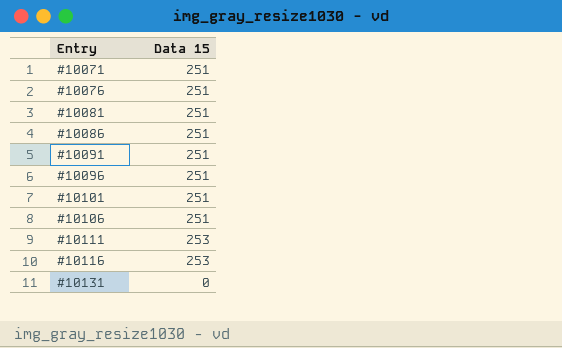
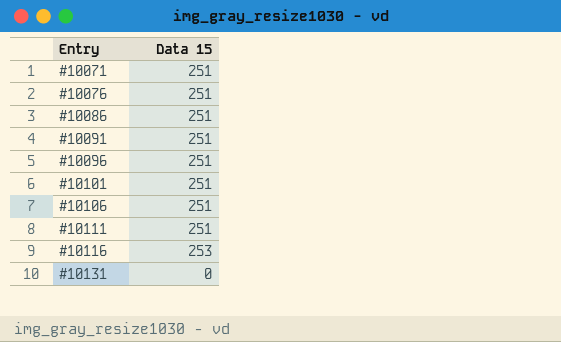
row #10081: 251 -> none
#10111 | Data 15: 253 -> 251

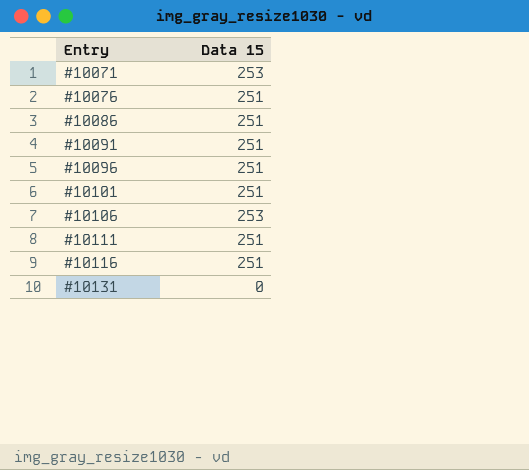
#10071 | Data 15: 251 -> 253
#10106 | Data 15: 251 -> 253
#10116 | Data 15: 253 -> 251

